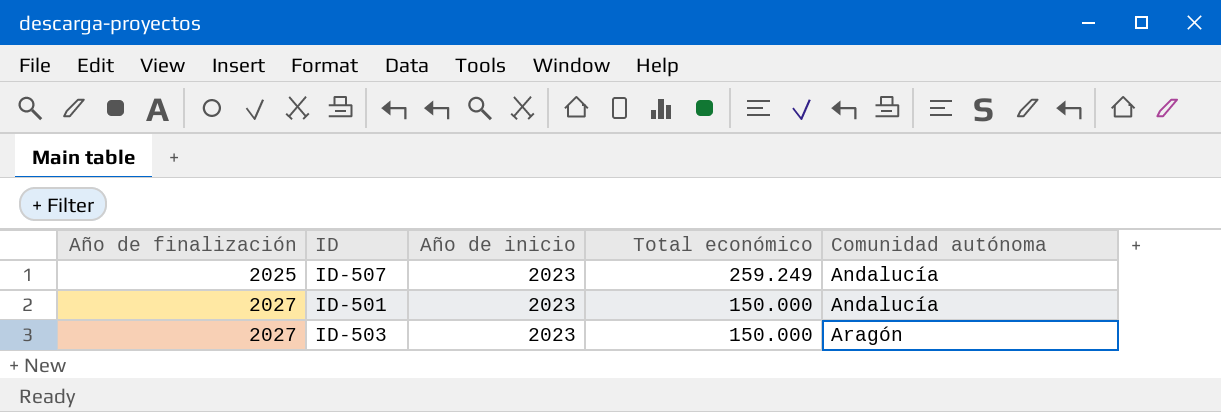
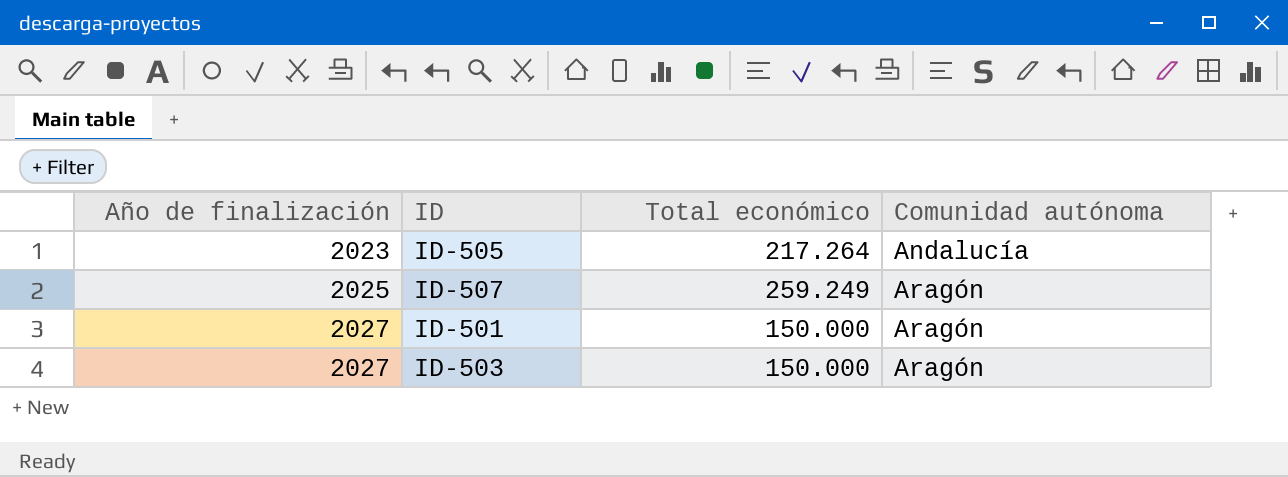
column Año de inicio | position: 3 -> none
row ID-505: none -> 2023 | 217.264 | Andalucía
ID-507 | Comunidad autónoma: Andalucía -> Aragón
ID-501 | Comunidad autónoma: Andalucía -> Aragón

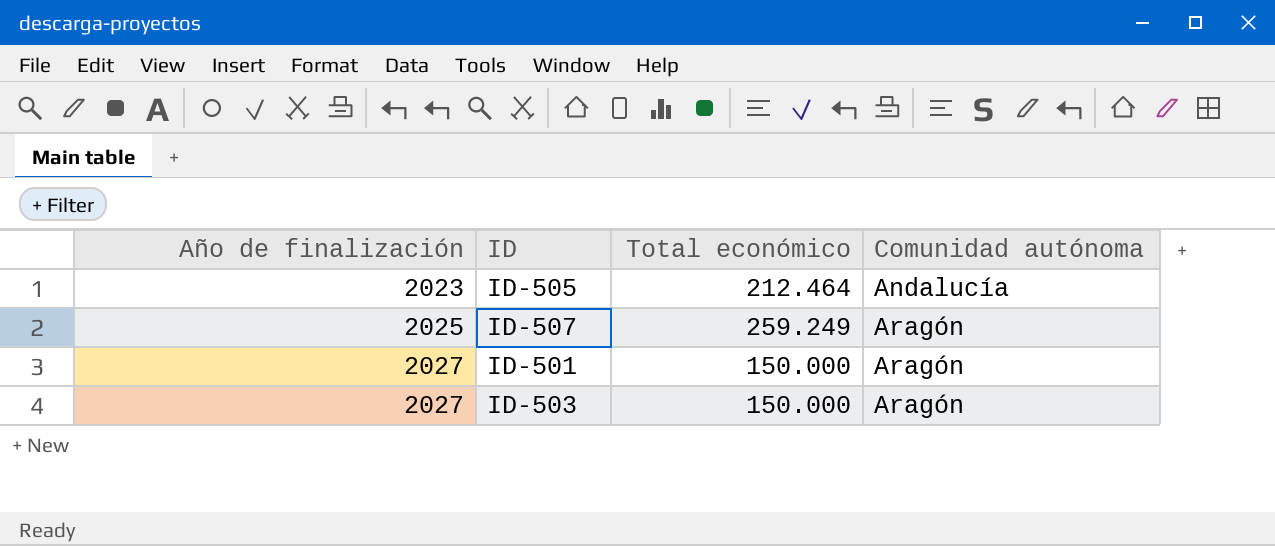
ID-505 | Total económico: 217.264 -> 212.464

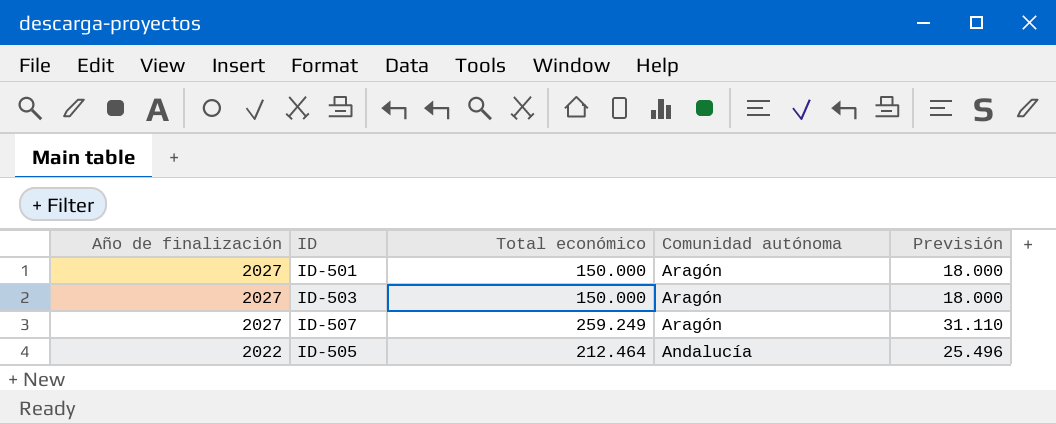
row order: Año de finalización ascending -> Año de finalización descending
column Previsión | formula: none -> [Total económico] * 0,12
ID-507 | Año de finalización: 2025 -> 2027
ID-505 | Año de finalización: 2023 -> 2022

